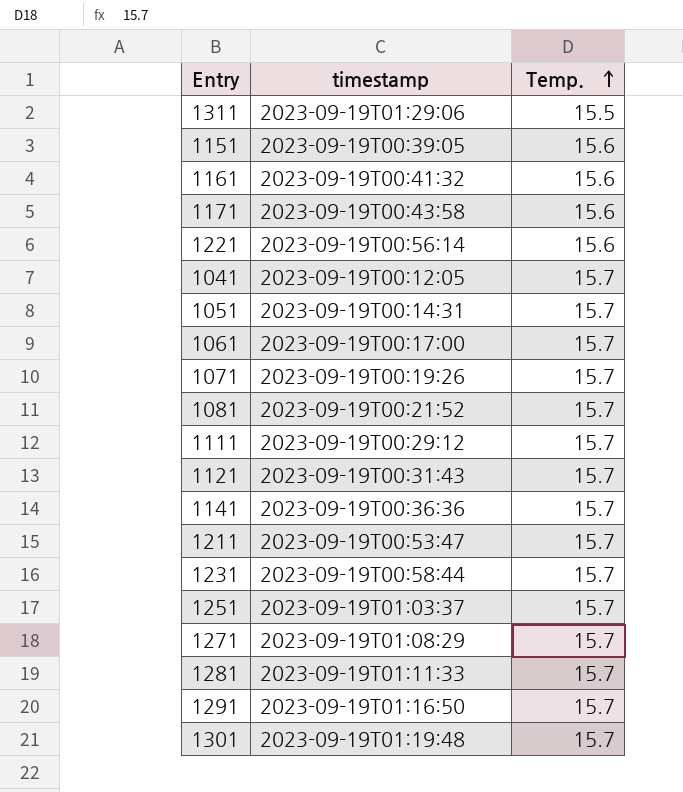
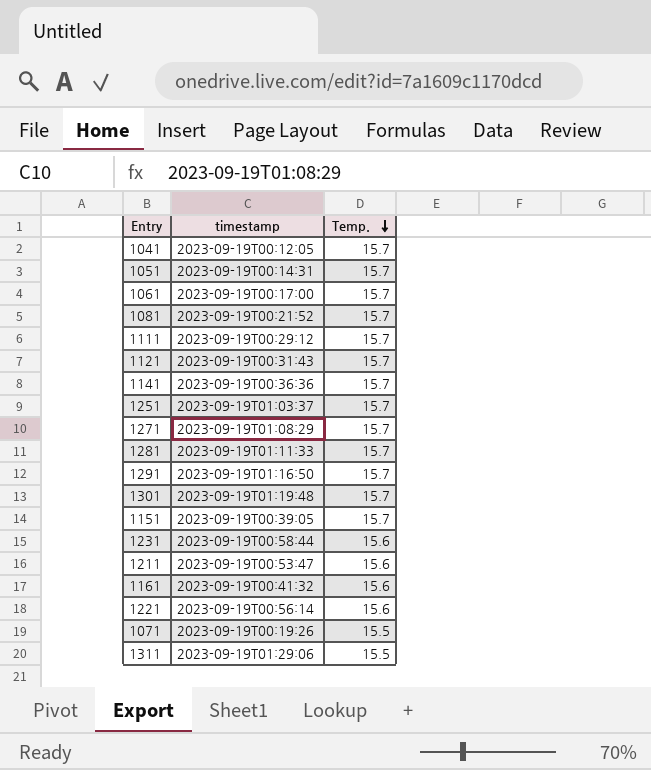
row order: Temp. ascending -> Temp. descending
row 1171: 2023-09-19T00:43:58 | 15.6 -> none
1151 | Temp.: 15.6 -> 15.7
1231 | Temp.: 15.7 -> 15.6
1211 | Temp.: 15.7 -> 15.6
1071 | Temp.: 15.7 -> 15.5

